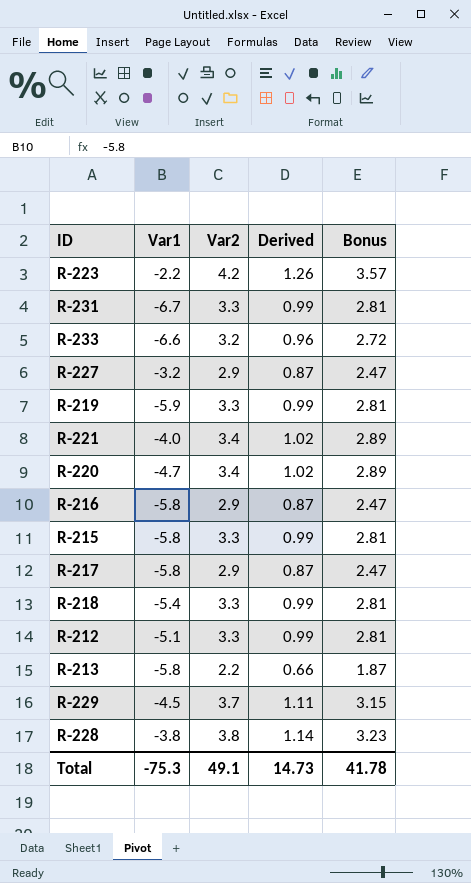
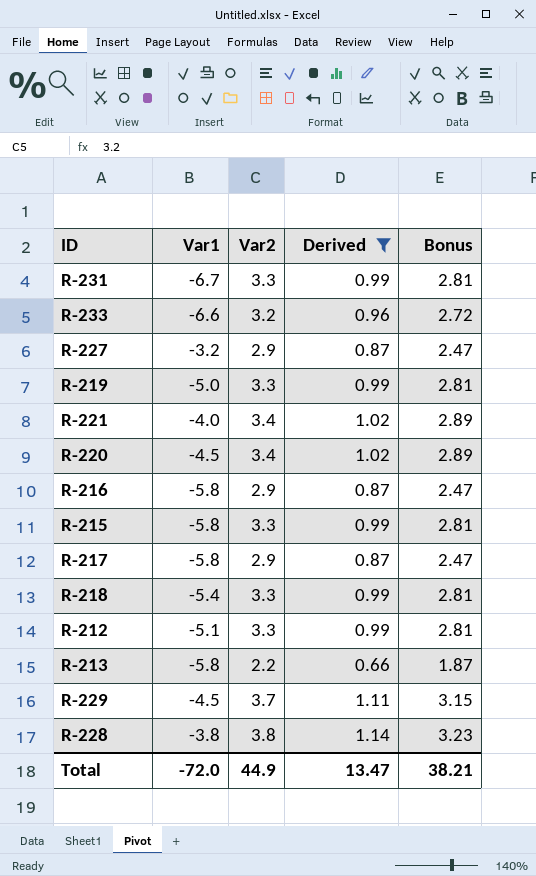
filter: none -> Derived != 1.26
R-219 | Var1: -5.9 -> -5.0
R-220 | Var1: -4.7 -> -4.5
Total | Var1: -75.3 -> -72.0
Total | Var2: 49.1 -> 44.9
Total | Derived: 14.73 -> 13.47
Total | Bonus: 41.78 -> 38.21

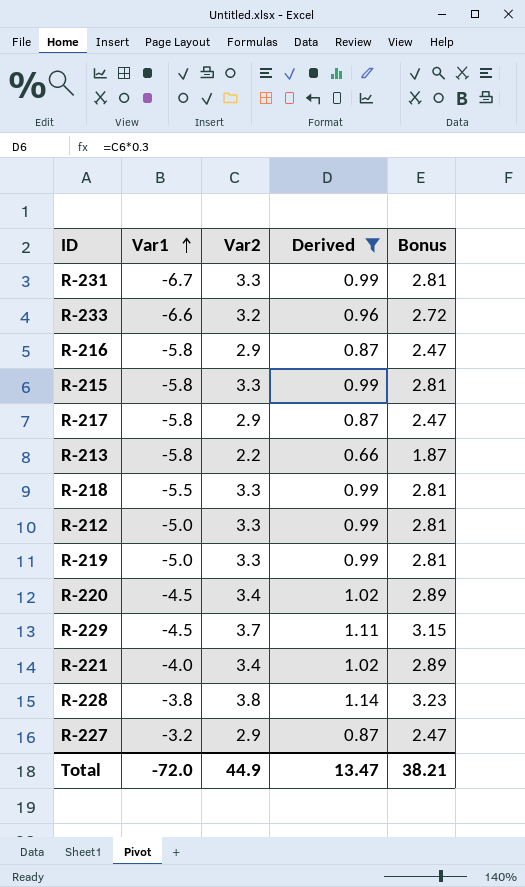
row order: none -> Var1 ascending
R-218 | Var1: -5.4 -> -5.5
R-212 | Var1: -5.1 -> -5.0

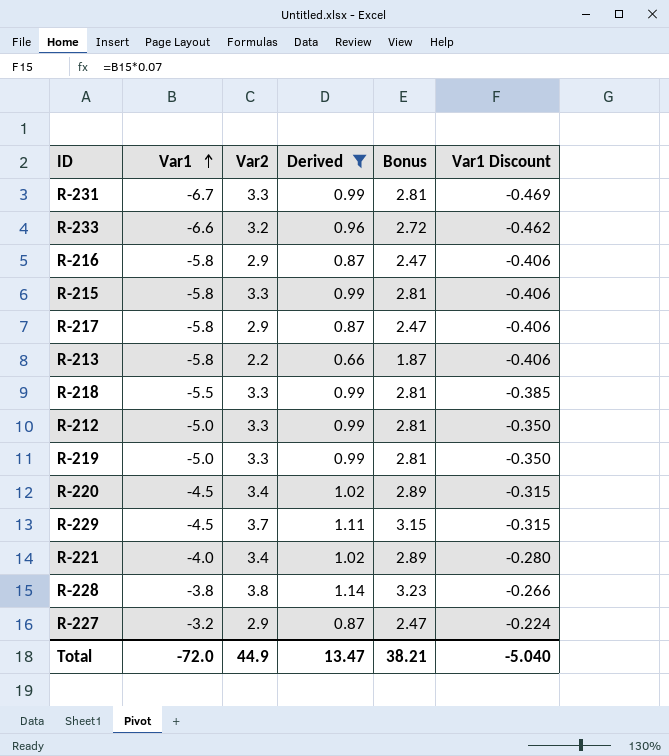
column Var1 Discount | formula: none -> [Var1] * 0.07

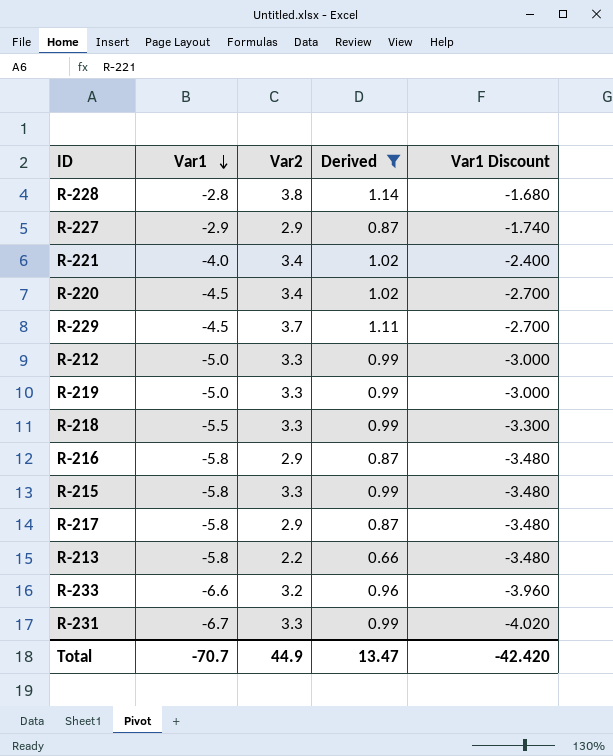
row order: Var1 ascending -> Var1 descending
column Bonus | formula: [Var2] * 0.85 -> none
column Var1 Discount | formula: [Var1] * 0.07 -> [Var1] * 0.6
R-228 | Var1: -3.8 -> -2.8
R-227 | Var1: -3.2 -> -2.9
Total | Var1: -72.0 -> -70.7
Total | Var1 Discount: -5.040 -> -42.420

